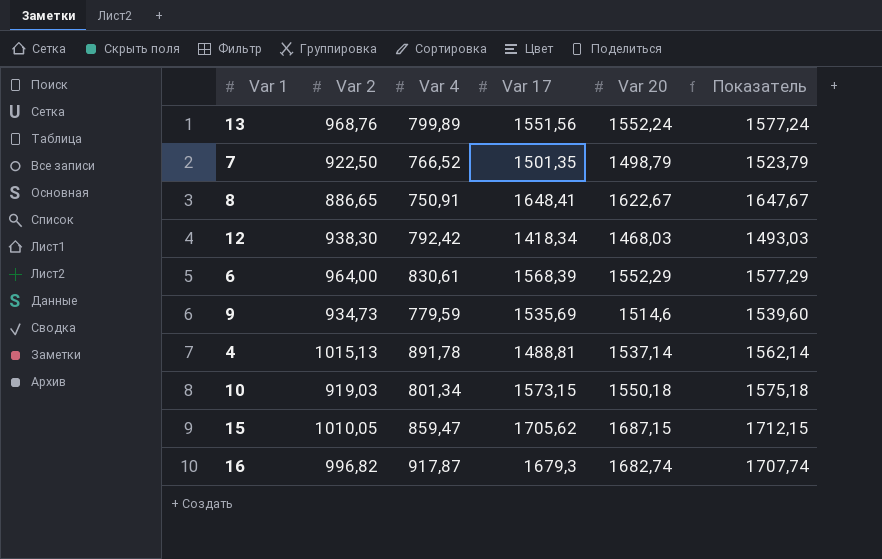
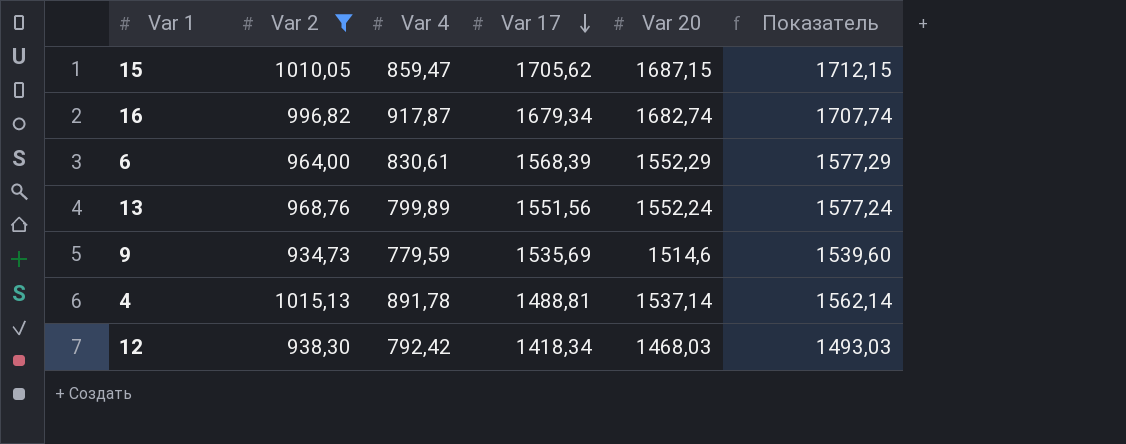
filter: none -> Var 2 >= 934,73
row order: none -> Var 17 descending
16 | Var 17: 1679,3 -> 1679,34

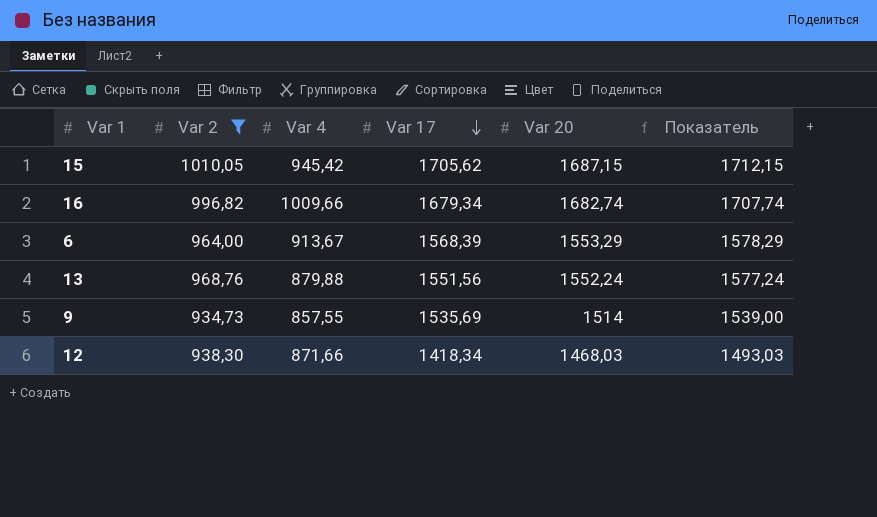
row 4: 1015,13 | 891,78 | 1488,81 | 1537,14 | 1562,14 -> none
15 | Var 4: 859,47 -> 945,42
16 | Var 4: 917,87 -> 1009,66
6 | Var 4: 830,61 -> 913,67
6 | Var 20: 1552,29 -> 1553,29
6 | Показатель: 1577,29 -> 1578,29
13 | Var 4: 799,89 -> 879,88
9 | Var 4: 779,59 -> 857,55
9 | Var 20: 1514,6 -> 1514
9 | Показатель: 1539,60 -> 1539,00
12 | Var 4: 792,42 -> 871,66

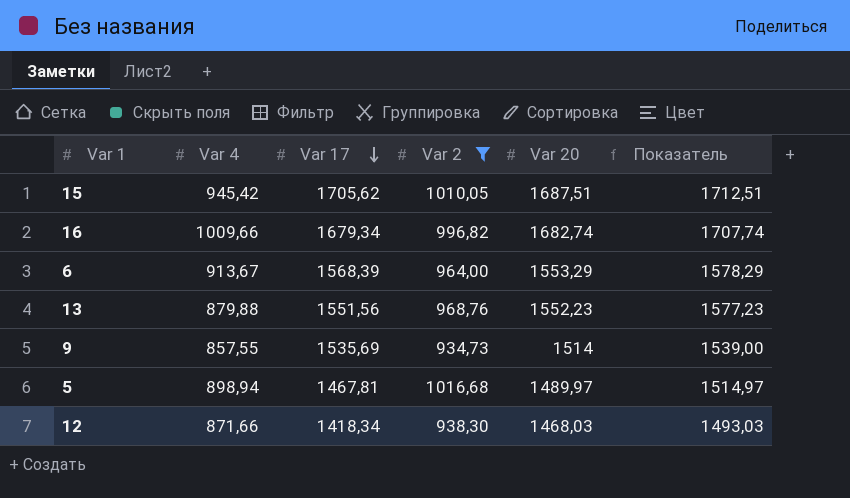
column Var 2 | position: 2 -> 4
15 | Var 20: 1687,15 -> 1687,51
15 | Показатель: 1712,15 -> 1712,51
13 | Var 20: 1552,24 -> 1552,23
13 | Показатель: 1577,24 -> 1577,23
row 5: none -> 898,94 | 1467,81 | 1016,68 | 1489,97 | 1514,97

